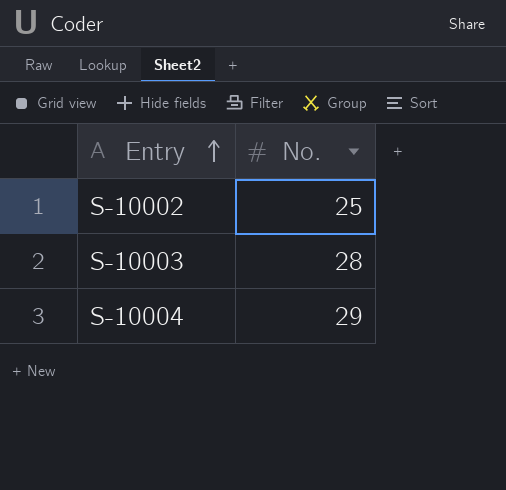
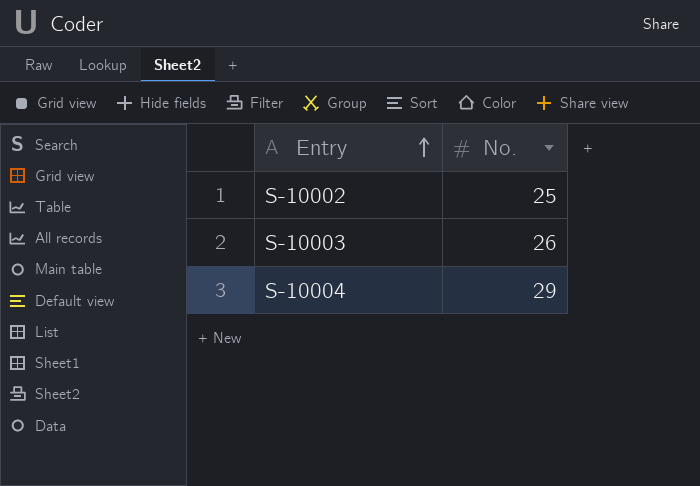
S-10003 | No.: 28 -> 26

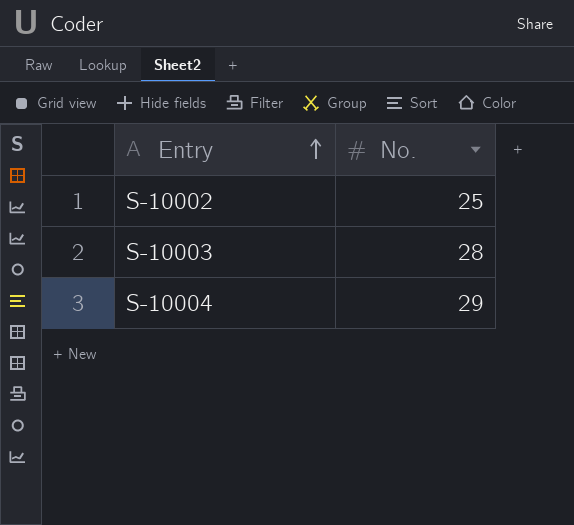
S-10003 | No.: 26 -> 28

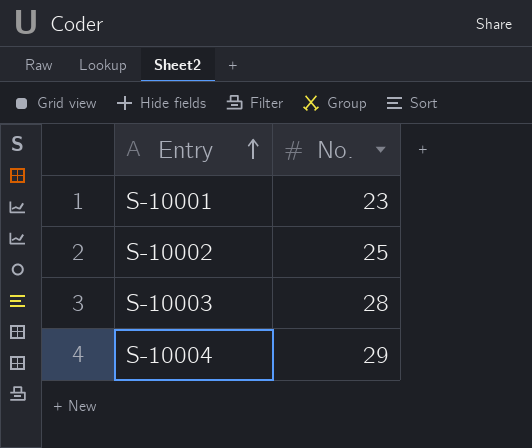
row S-10001: none -> 23

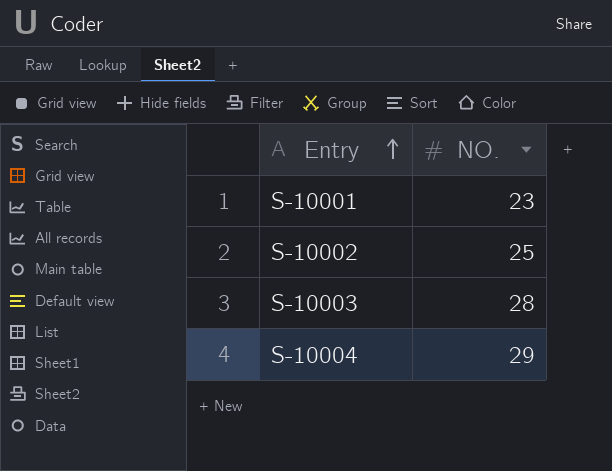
column name: No. -> NO.

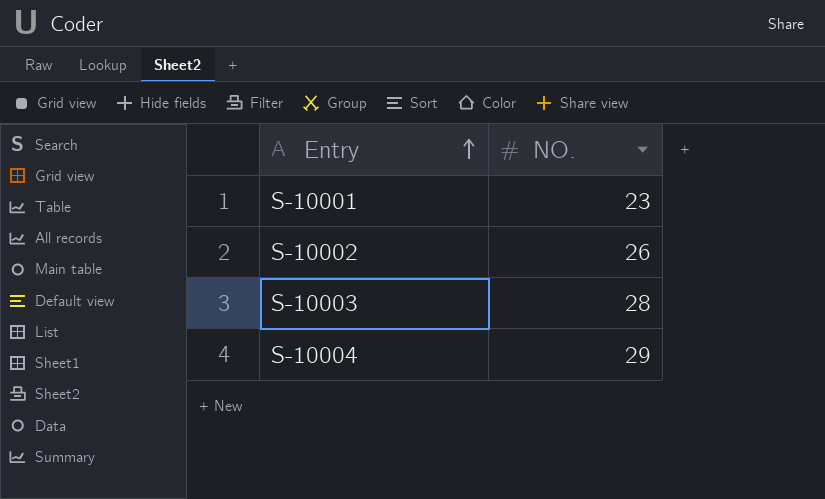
S-10002 | NO.: 25 -> 26

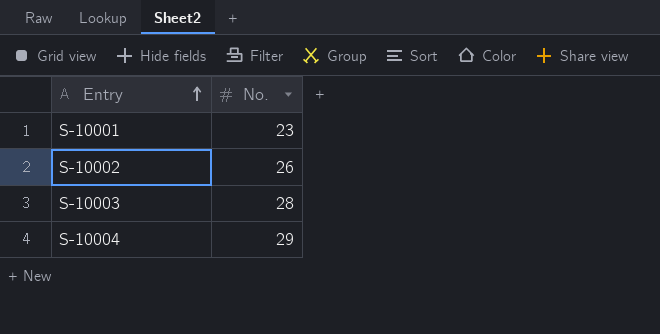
column name: NO. -> No.

